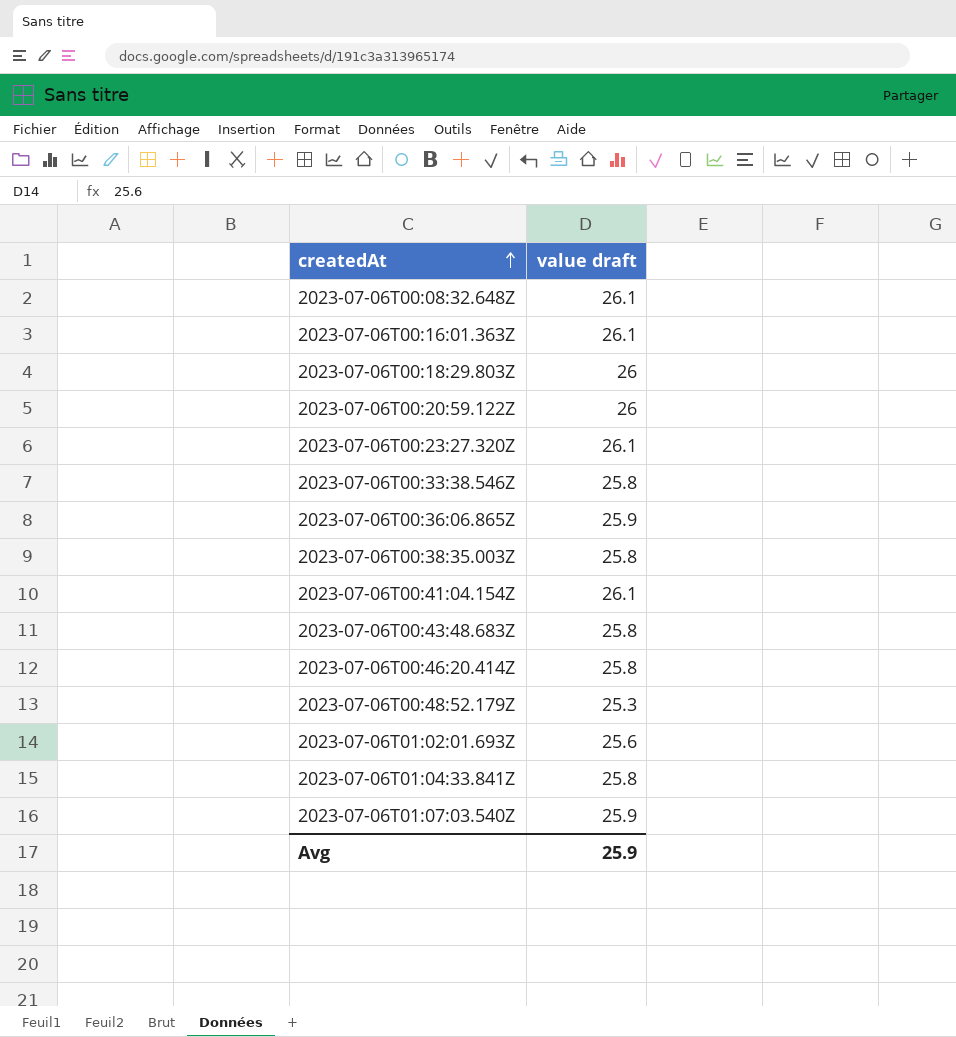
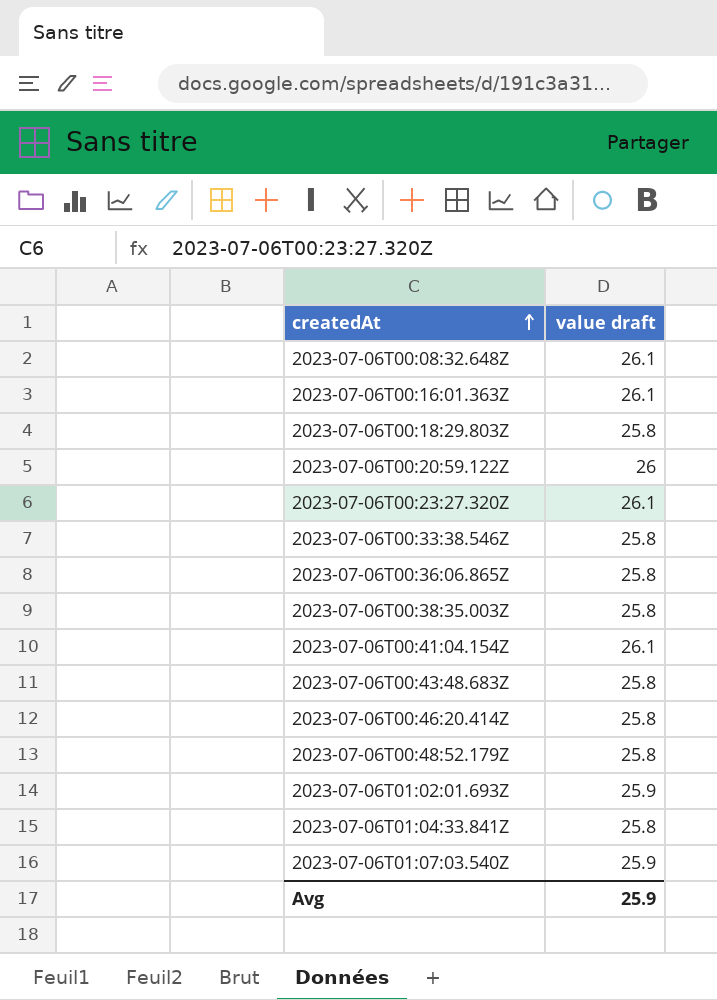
2023-07-06T00:18:29.803Z | value draft: 26 -> 25.8
2023-07-06T00:36:06.865Z | value draft: 25.9 -> 25.8
2023-07-06T00:48:52.179Z | value draft: 25.3 -> 25.8
2023-07-06T01:02:01.693Z | value draft: 25.6 -> 25.9

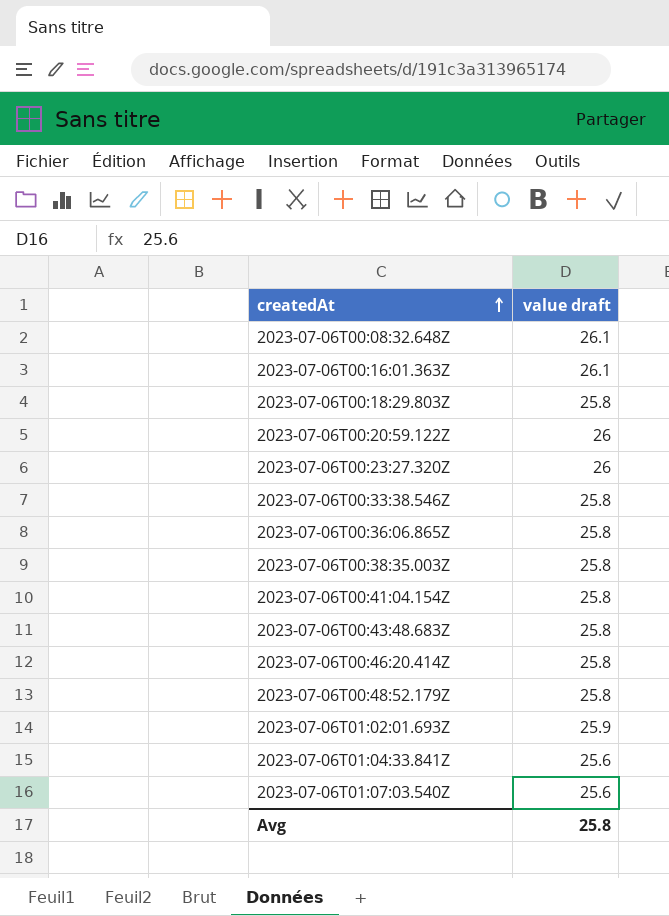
2023-07-06T00:23:27.320Z | value draft: 26.1 -> 26
2023-07-06T00:41:04.154Z | value draft: 26.1 -> 25.8
2023-07-06T01:04:33.841Z | value draft: 25.8 -> 25.6
2023-07-06T01:07:03.540Z | value draft: 25.9 -> 25.6
Avg | value draft: 25.9 -> 25.8

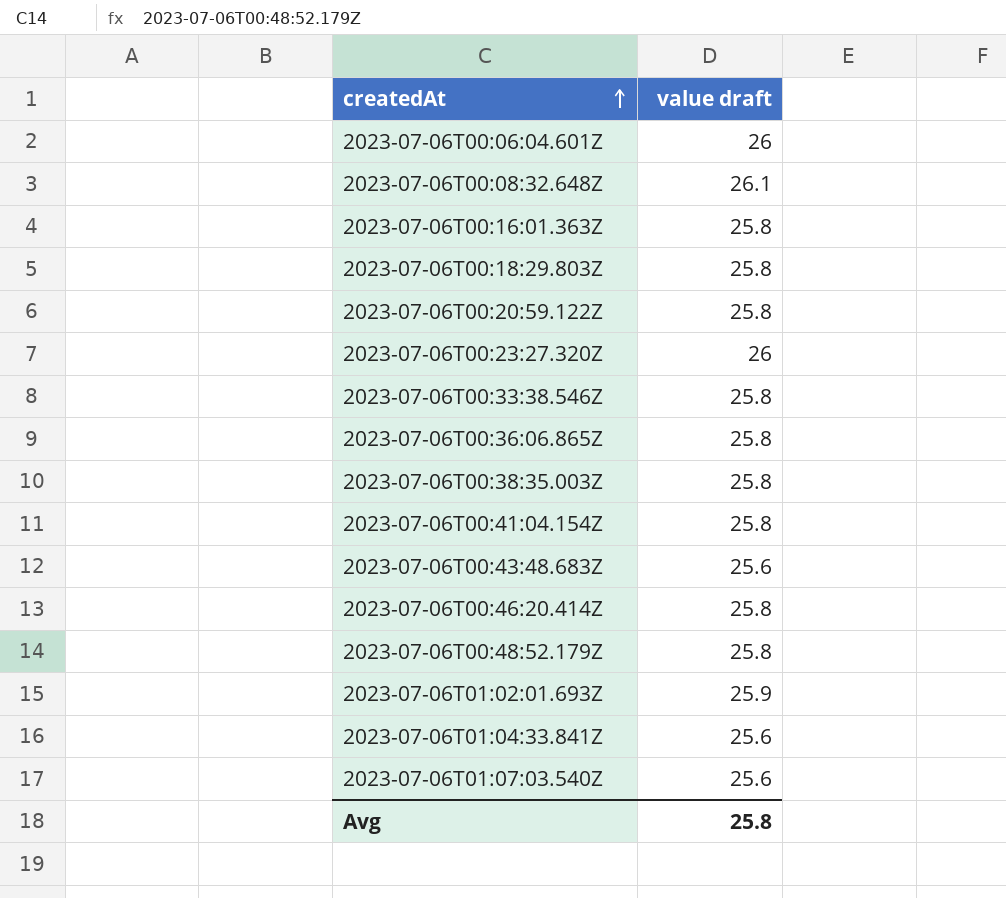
row 2023-07-06T00:06:04.601Z: none -> 26
2023-07-06T00:16:01.363Z | value draft: 26.1 -> 25.8
2023-07-06T00:20:59.122Z | value draft: 26 -> 25.8
2023-07-06T00:43:48.683Z | value draft: 25.8 -> 25.6

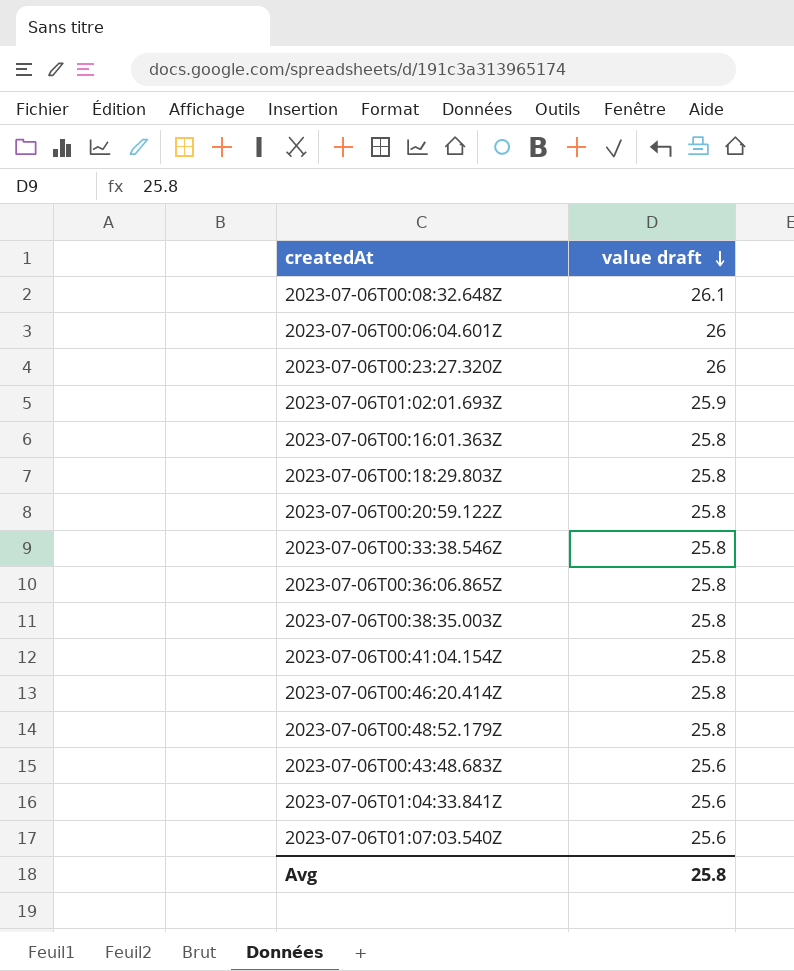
row order: createdAt ascending -> value draft descending

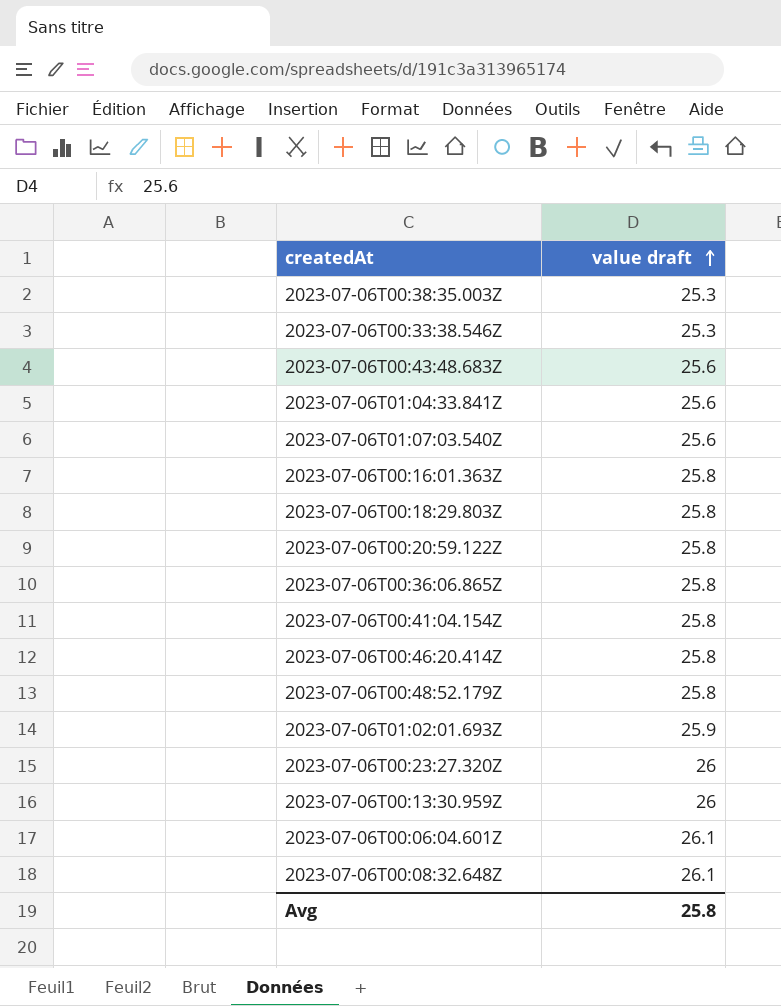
row order: value draft descending -> value draft ascending
2023-07-06T00:38:35.003Z | value draft: 25.8 -> 25.3
2023-07-06T00:33:38.546Z | value draft: 25.8 -> 25.3
row 2023-07-06T00:13:30.959Z: none -> 26
2023-07-06T00:06:04.601Z | value draft: 26 -> 26.1

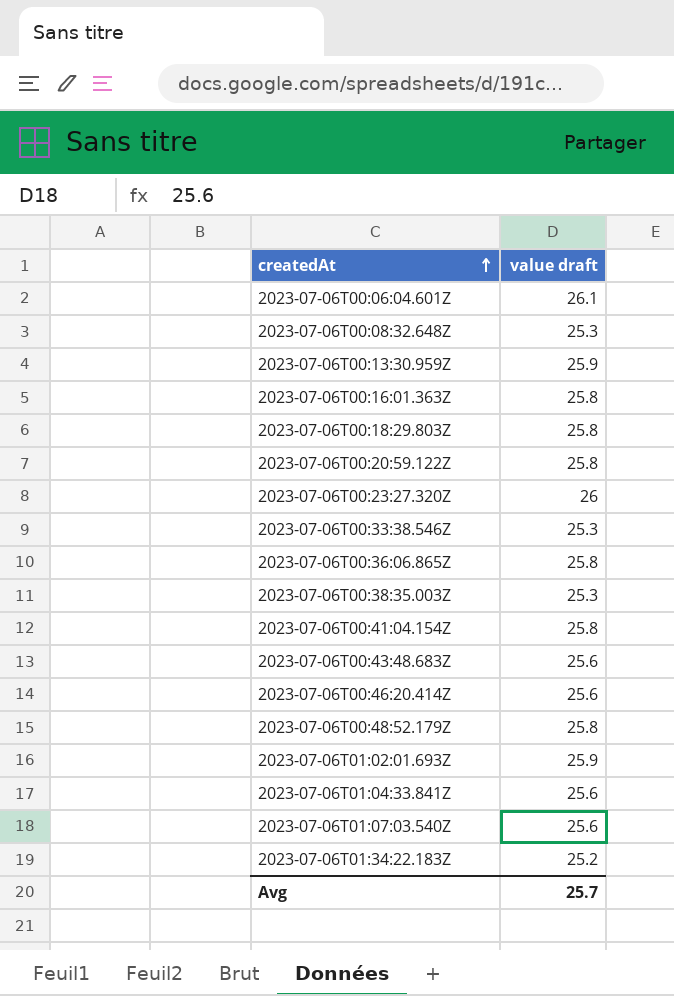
row order: value draft ascending -> createdAt ascending
2023-07-06T00:08:32.648Z | value draft: 26.1 -> 25.3
2023-07-06T00:13:30.959Z | value draft: 26 -> 25.9
2023-07-06T00:46:20.414Z | value draft: 25.8 -> 25.6
row 2023-07-06T01:34:22.183Z: none -> 25.2
Avg | value draft: 25.8 -> 25.7

